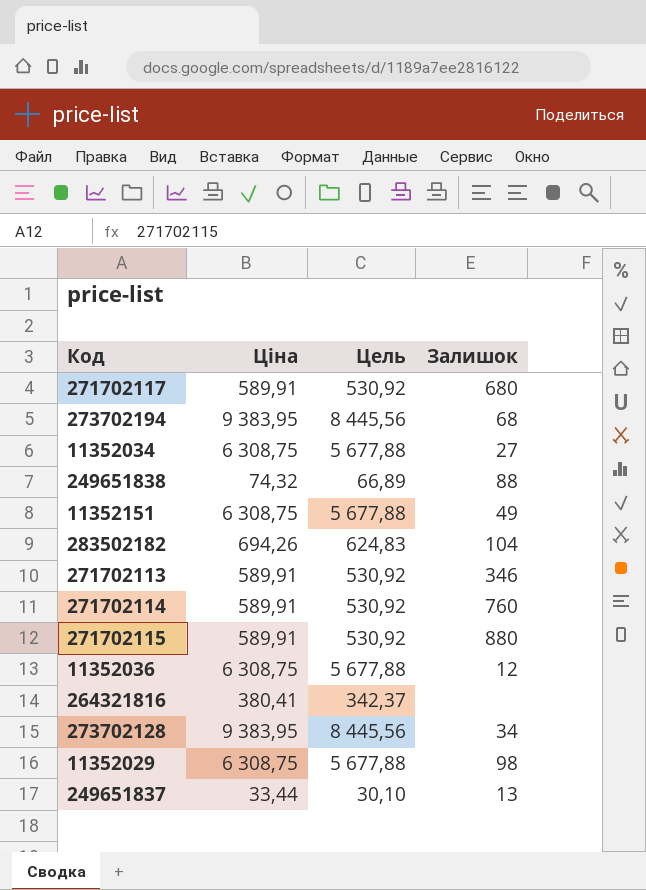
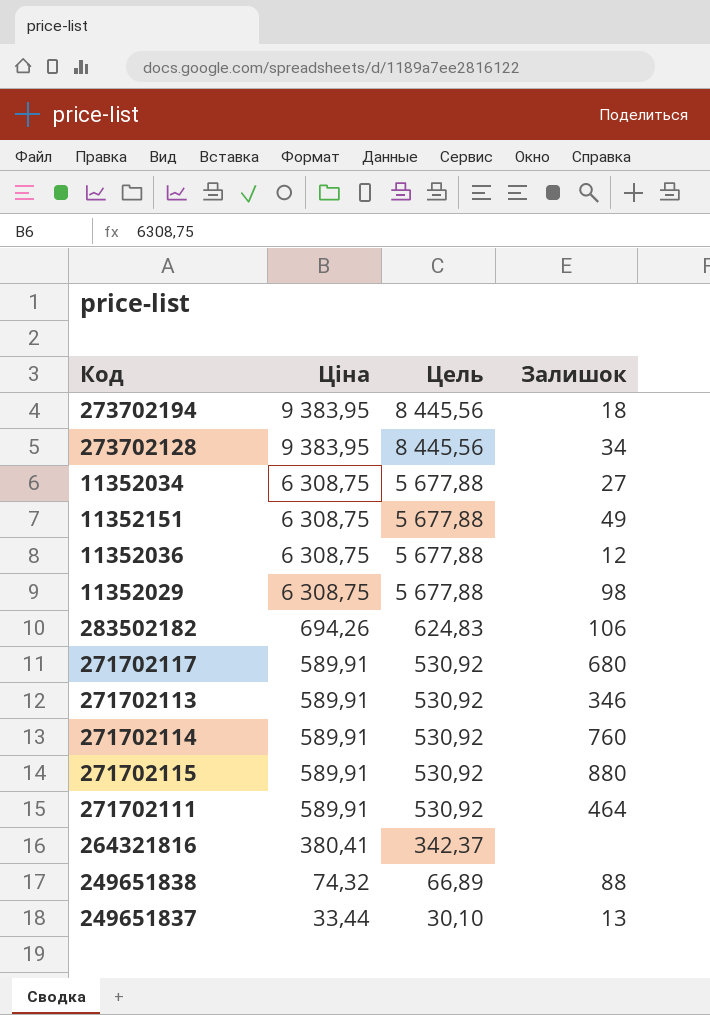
row order: none -> Ціна descending
273702194 | Залишок: 68 -> 18
283502182 | Залишок: 104 -> 106
row 271702111: none -> 589,91 | 530,92 | 464

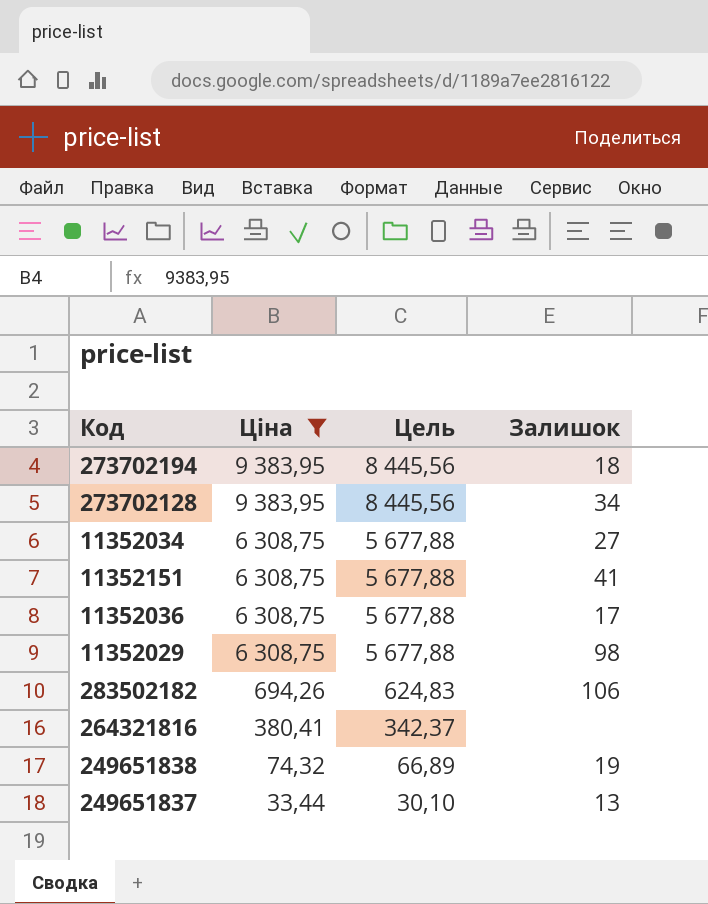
filter: none -> Ціна != 589,91
11352151 | Залишок: 49 -> 41
11352036 | Залишок: 12 -> 17
249651838 | Залишок: 88 -> 19

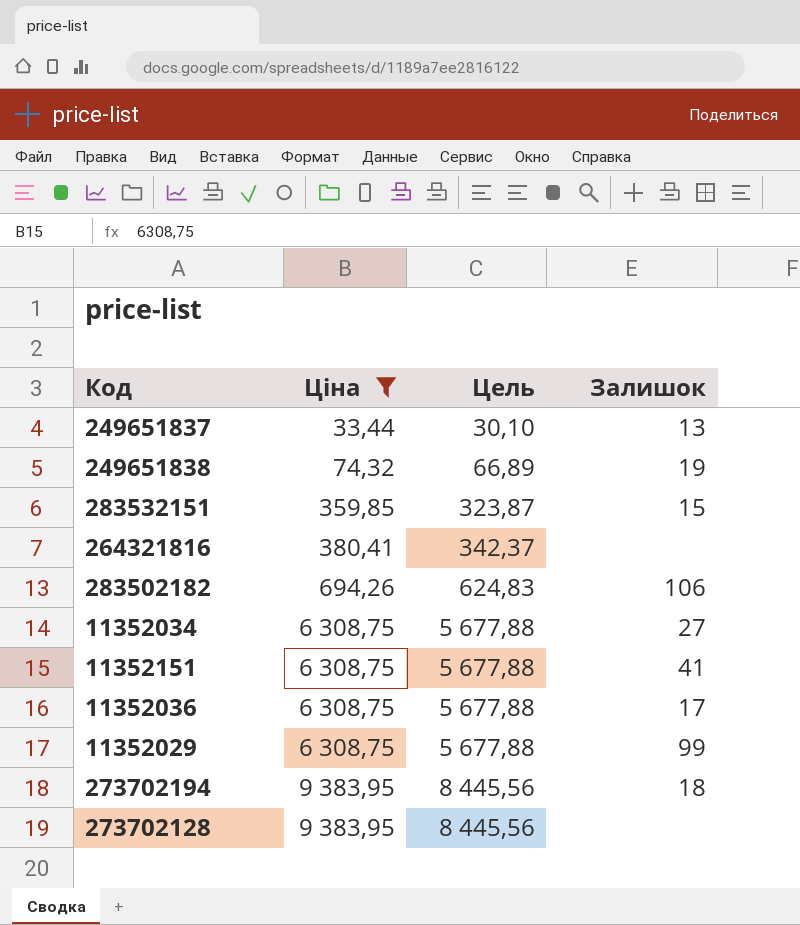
row order: Ціна descending -> Ціна ascending
row 283532151: none -> 359,85 | 323,87 | 15
11352029 | Залишок: 98 -> 99
273702128 | Залишок: 34 -> none

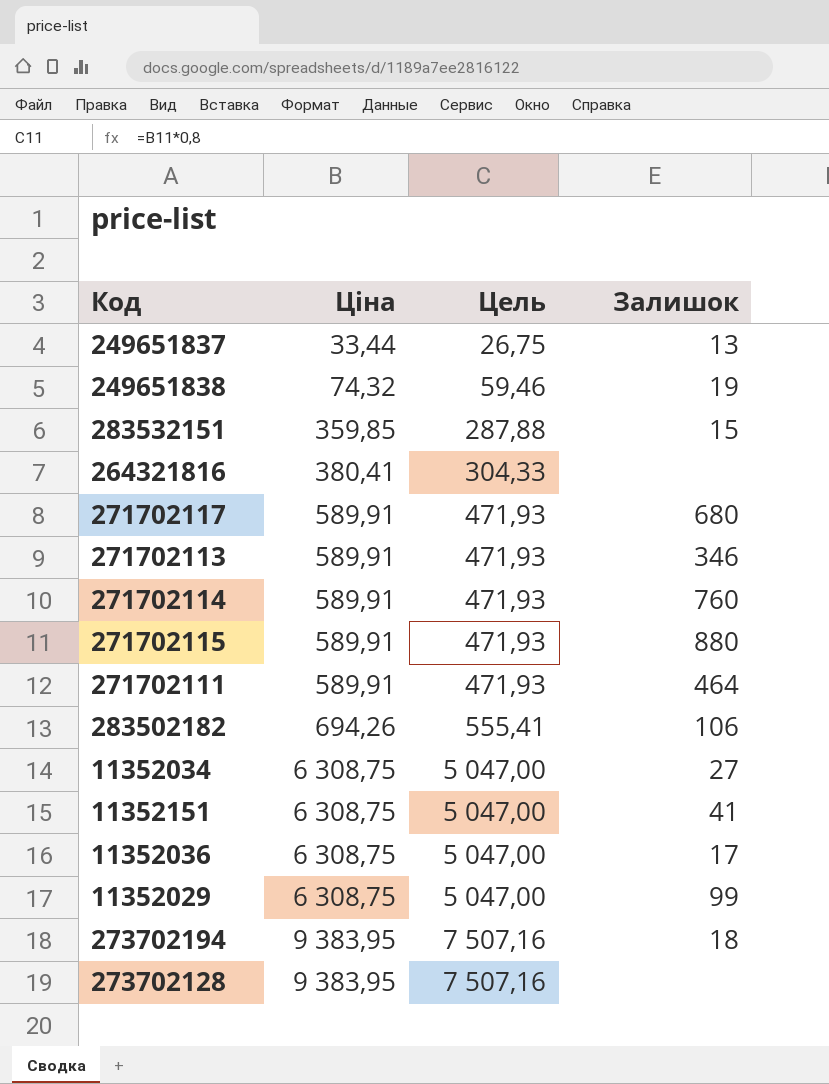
filter: Ціна != 589,91 -> none
column Цель | formula: [Ціна] * 0,9 -> [Ціна] * 0,8

